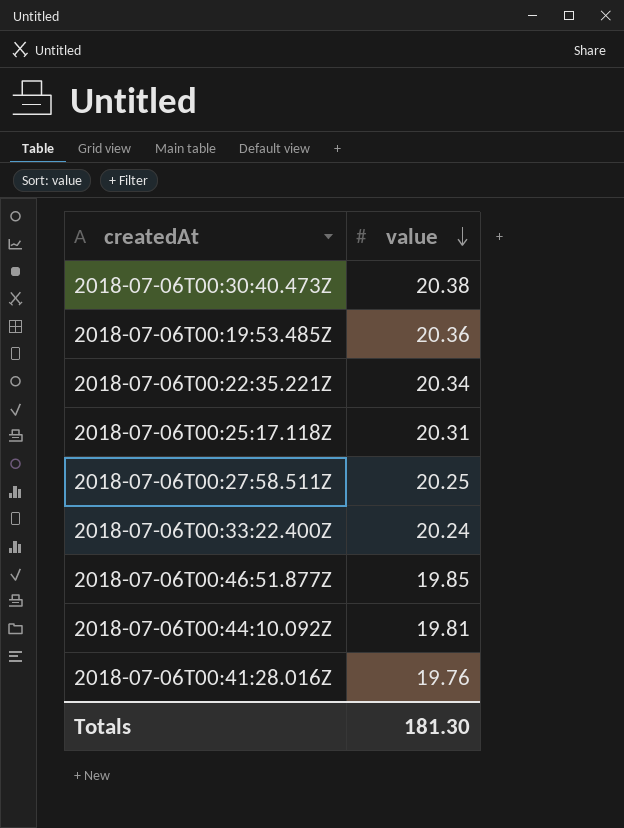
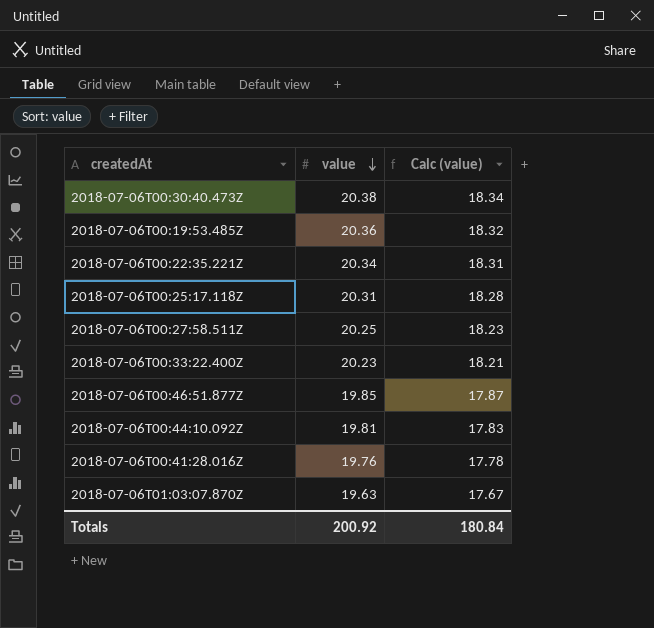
column Calc (value) | formula: none -> [value] * 0.9
2018-07-06T00:33:22.400Z | value: 20.24 -> 20.23
row 2018-07-06T01:03:07.870Z: none -> 19.63 | 17.67
Totals | value: 181.30 -> 200.92

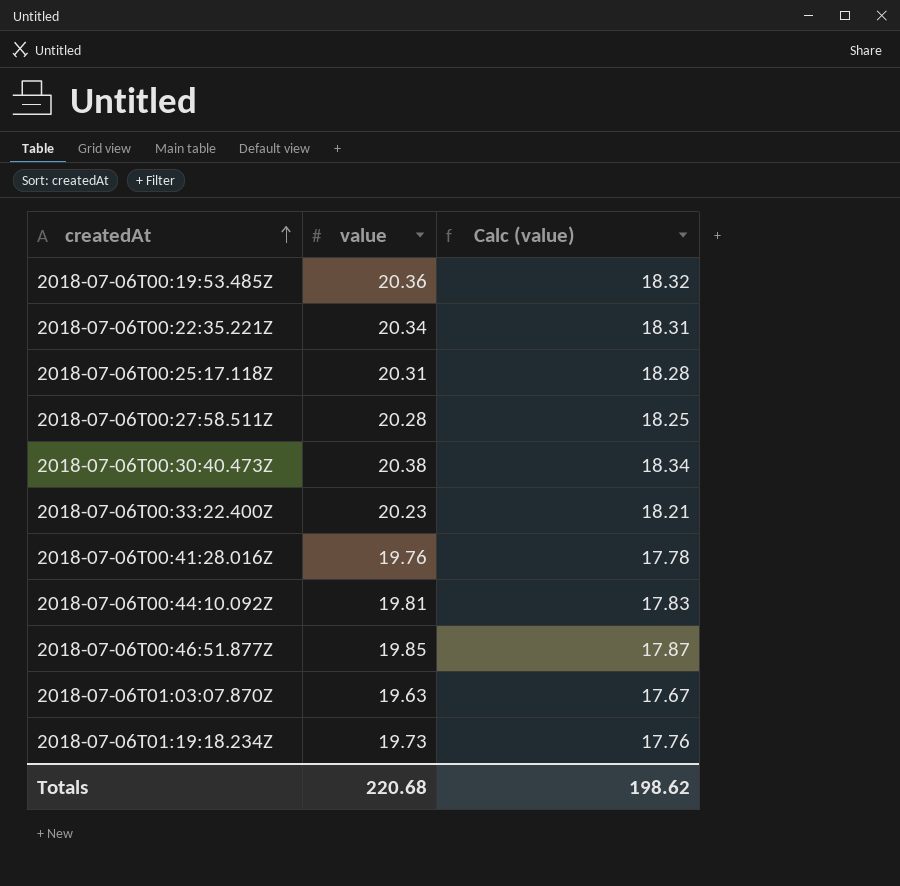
row order: value descending -> createdAt ascending
2018-07-06T00:27:58.511Z | value: 20.25 -> 20.28
2018-07-06T00:27:58.511Z | Calc (value): 18.23 -> 18.25
row 2018-07-06T01:19:18.234Z: none -> 19.73 | 17.76
Totals | value: 200.92 -> 220.68
Totals | Calc (value): 180.84 -> 198.62

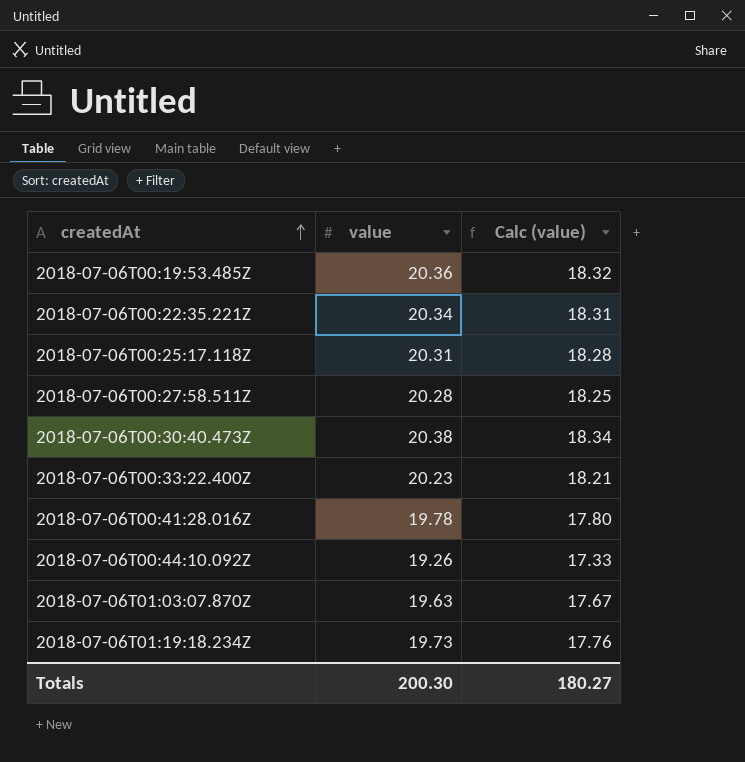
row 2018-07-06T00:46:51.877Z: 19.85 | 17.87 -> none
2018-07-06T00:41:28.016Z | value: 19.76 -> 19.78
2018-07-06T00:41:28.016Z | Calc (value): 17.78 -> 17.80
2018-07-06T00:44:10.092Z | value: 19.81 -> 19.26
2018-07-06T00:44:10.092Z | Calc (value): 17.83 -> 17.33
Totals | value: 220.68 -> 200.30
Totals | Calc (value): 198.62 -> 180.27

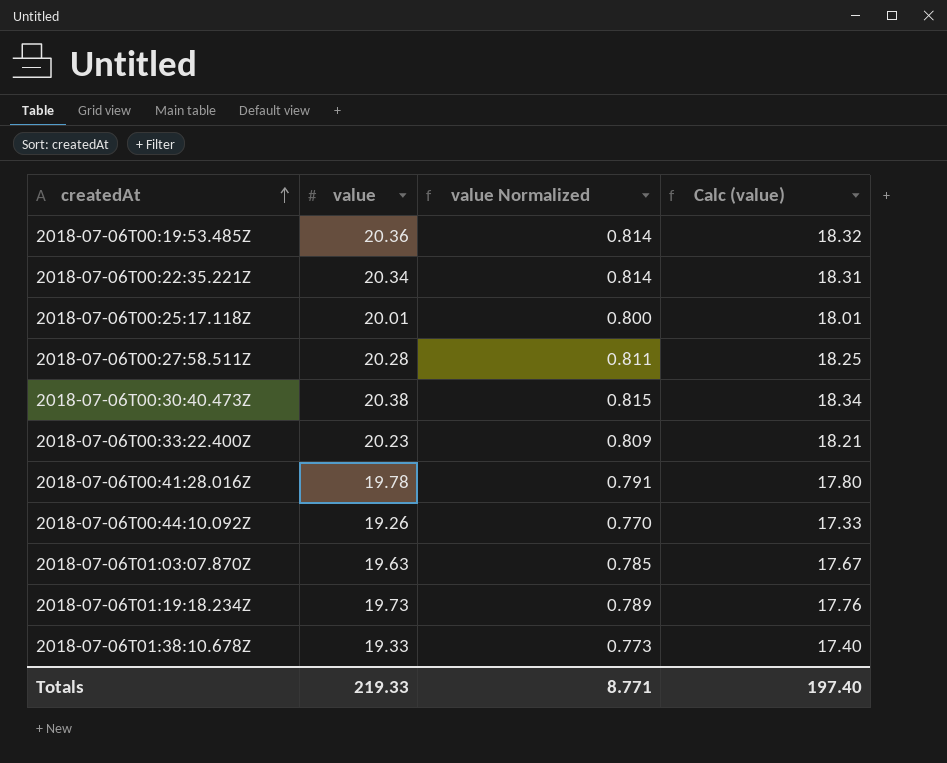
column value Normalized | formula: none -> [value] * 0.04
2018-07-06T00:25:17.118Z | value: 20.31 -> 20.01
2018-07-06T00:25:17.118Z | Calc (value): 18.28 -> 18.01
row 2018-07-06T01:38:10.678Z: none -> 19.33 | 0.773 | 17.40
Totals | value: 200.30 -> 219.33
Totals | Calc (value): 180.27 -> 197.40

